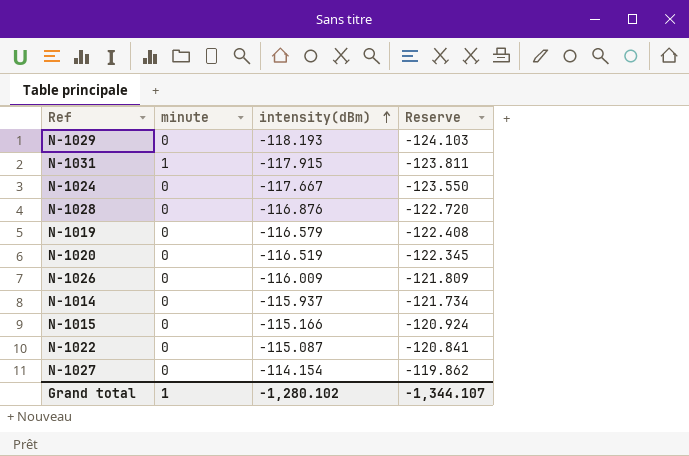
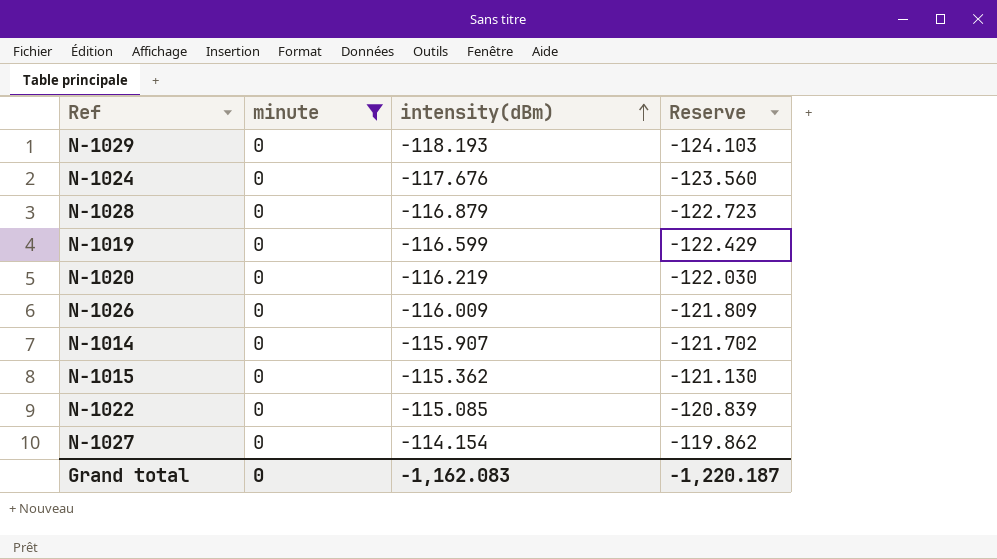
filter: none -> minute = 0
N-1024 | intensity(dBm): -117.667 -> -117.676
N-1024 | Reserve: -123.550 -> -123.560
N-1028 | intensity(dBm): -116.876 -> -116.879
N-1028 | Reserve: -122.720 -> -122.723
N-1019 | intensity(dBm): -116.579 -> -116.599
N-1019 | Reserve: -122.408 -> -122.429
N-1020 | intensity(dBm): -116.519 -> -116.219
N-1020 | Reserve: -122.345 -> -122.030
N-1014 | intensity(dBm): -115.937 -> -115.907
N-1014 | Reserve: -121.734 -> -121.702
N-1015 | intensity(dBm): -115.166 -> -115.362
N-1015 | Reserve: -120.924 -> -121.130
N-1022 | intensity(dBm): -115.087 -> -115.085
N-1022 | Reserve: -120.841 -> -120.839
Grand total | minute: 1 -> 0
Grand total | intensity(dBm): -1,280.102 -> -1,162.083
Grand total | Reserve: -1,344.107 -> -1,220.187

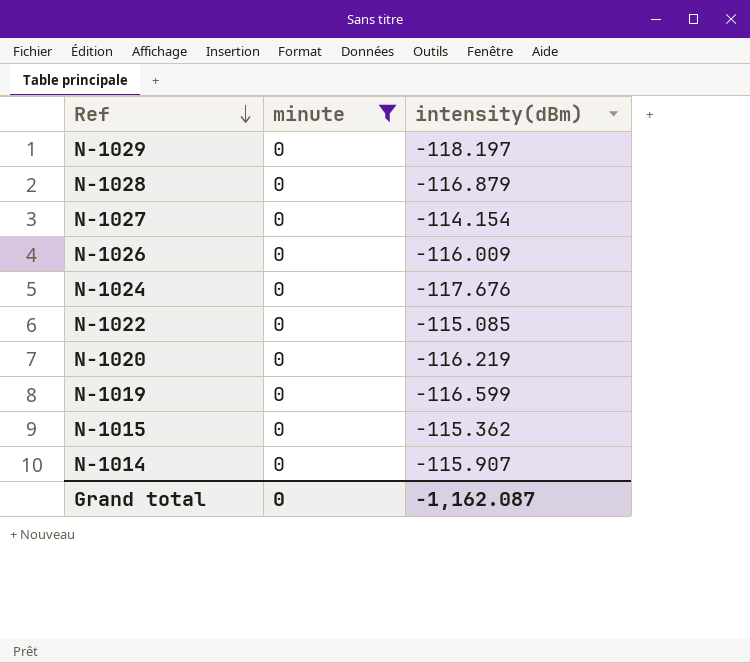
row order: intensity(dBm) ascending -> Ref descending
column Reserve | formula: [intensity(dBm)] * 1.05 -> none
N-1029 | intensity(dBm): -118.193 -> -118.197
Grand total | intensity(dBm): -1,162.083 -> -1,162.087

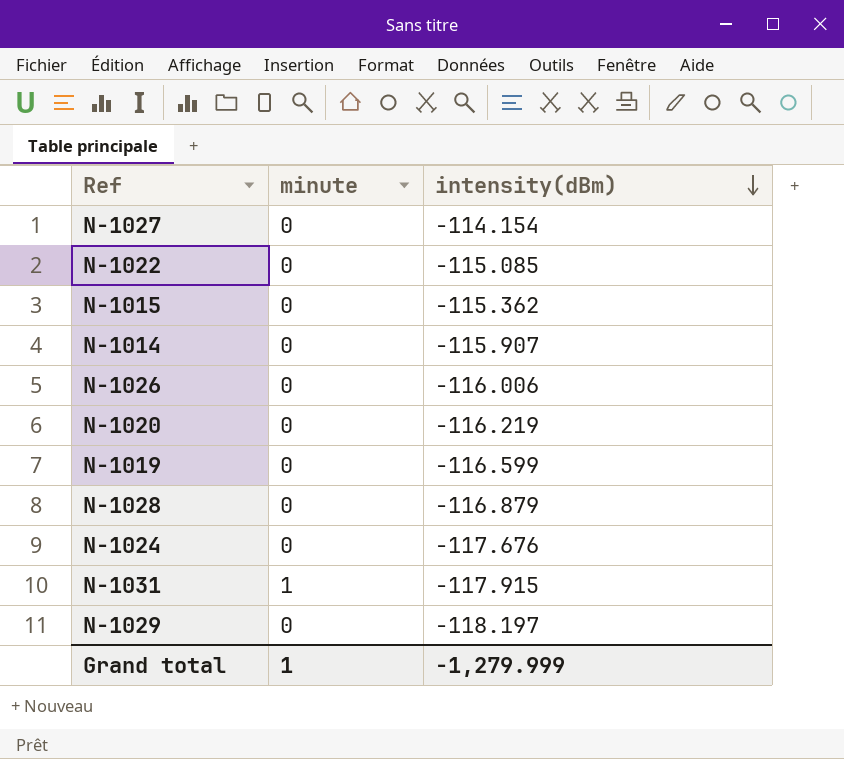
filter: minute = 0 -> none
row order: Ref descending -> intensity(dBm) descending
N-1026 | intensity(dBm): -116.009 -> -116.006
Grand total | minute: 0 -> 1
Grand total | intensity(dBm): -1,162.087 -> -1,279.999

